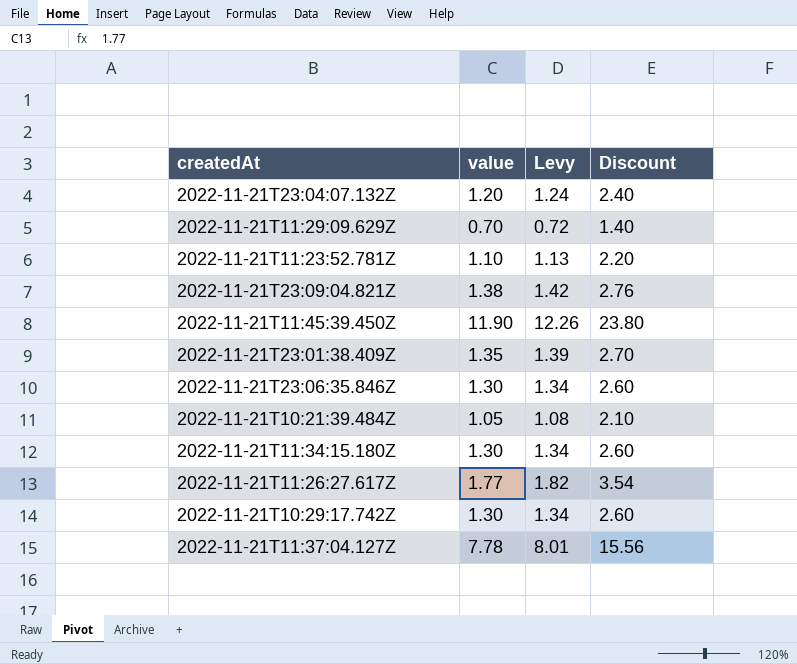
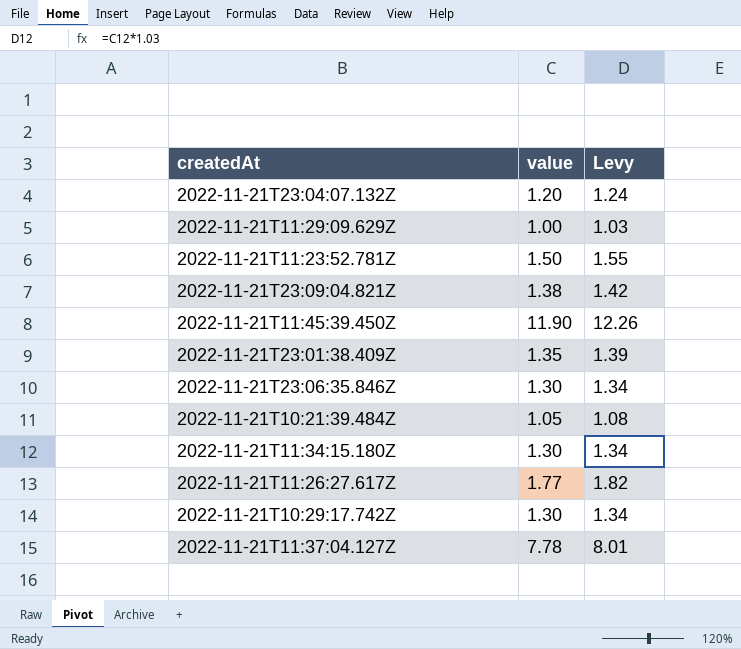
column Discount | formula: [value] * 2 -> none
2022-11-21T11:29:09.629Z | value: 0.70 -> 1.00
2022-11-21T11:29:09.629Z | Levy: 0.72 -> 1.03
2022-11-21T11:23:52.781Z | value: 1.10 -> 1.50
2022-11-21T11:23:52.781Z | Levy: 1.13 -> 1.55

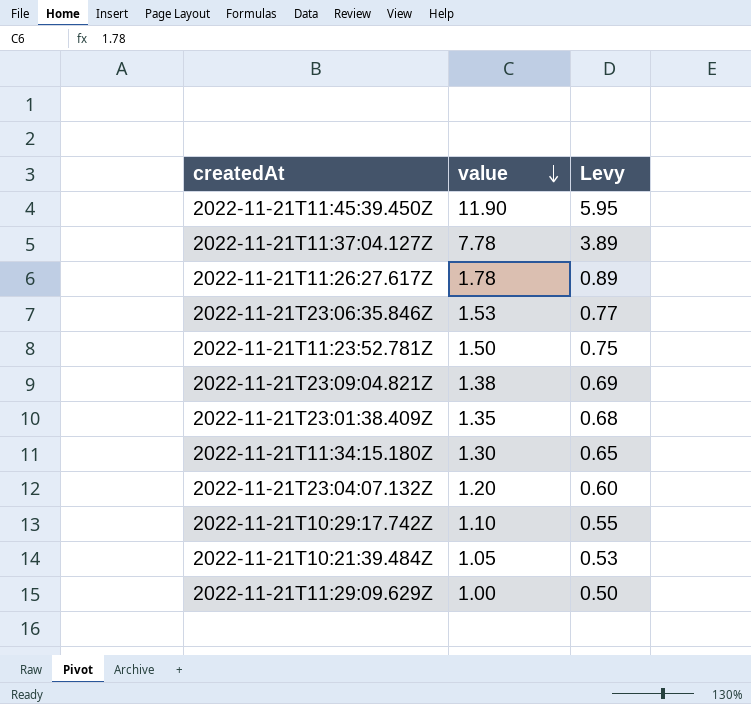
row order: none -> value descending
column Levy | formula: [value] * 1.03 -> [value] * 0.5
2022-11-21T11:26:27.617Z | value: 1.77 -> 1.78
2022-11-21T23:06:35.846Z | value: 1.30 -> 1.53
2022-11-21T10:29:17.742Z | value: 1.30 -> 1.10

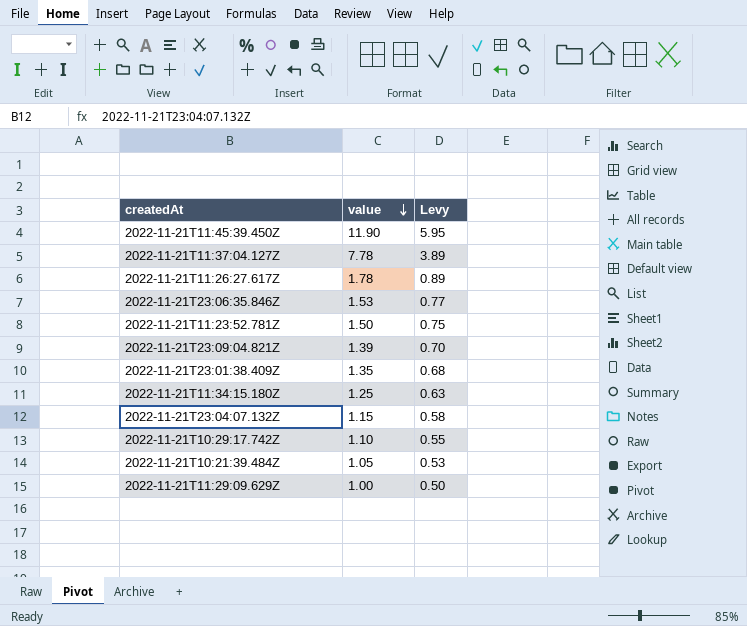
2022-11-21T23:09:04.821Z | value: 1.38 -> 1.39
2022-11-21T23:09:04.821Z | Levy: 0.69 -> 0.70
2022-11-21T11:34:15.180Z | value: 1.30 -> 1.25
2022-11-21T11:34:15.180Z | Levy: 0.65 -> 0.63
2022-11-21T23:04:07.132Z | value: 1.20 -> 1.15
2022-11-21T23:04:07.132Z | Levy: 0.60 -> 0.58

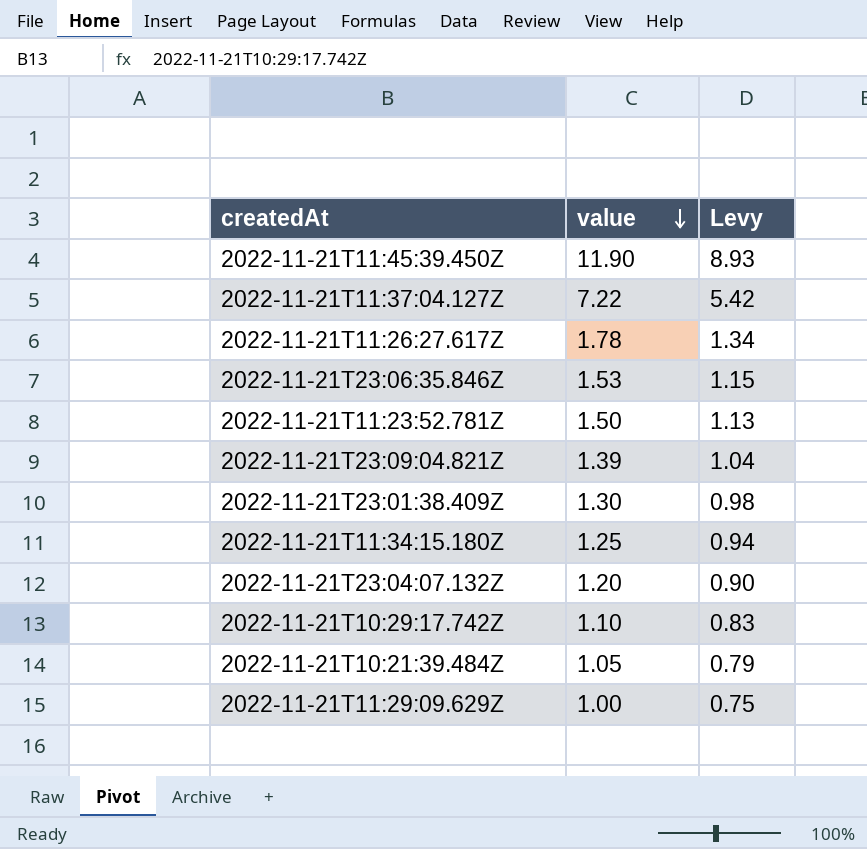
column Levy | formula: [value] * 0.5 -> [value] * 0.75
2022-11-21T11:37:04.127Z | value: 7.78 -> 7.22
2022-11-21T23:01:38.409Z | value: 1.35 -> 1.30
2022-11-21T23:04:07.132Z | value: 1.15 -> 1.20

